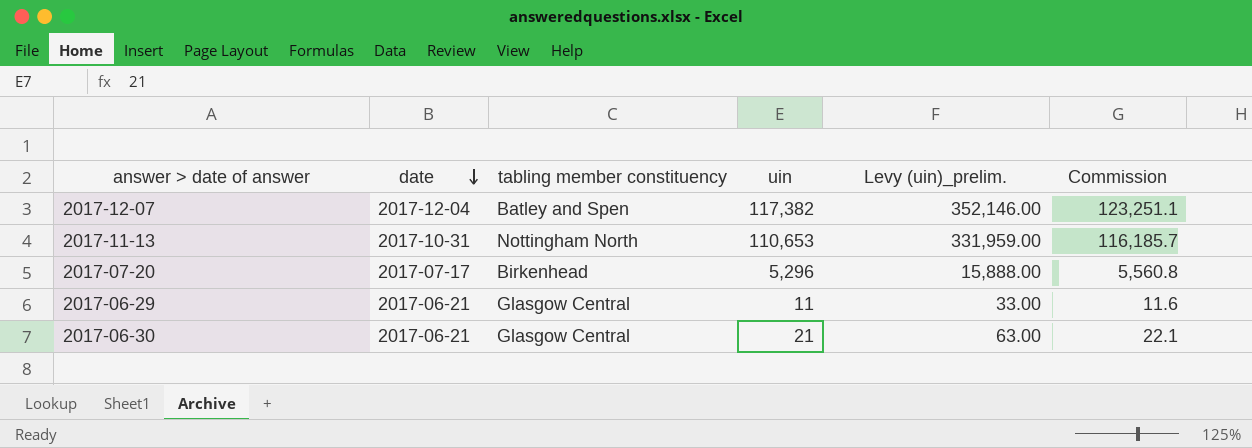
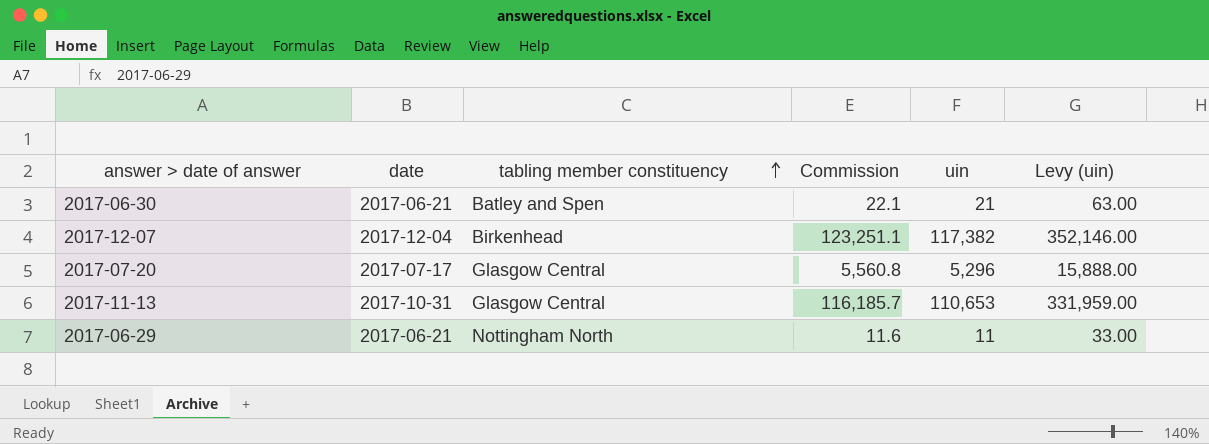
row order: date descending -> tabling member constituency ascending
column Commission | position: 6 -> 4
column name: Levy (uin)_prelim. -> Levy (uin)
2017-06-30 | tabling member constituency: Glasgow Central -> Batley and Spen
2017-12-07 | tabling member constituency: Batley and Spen -> Birkenhead
2017-07-20 | tabling member constituency: Birkenhead -> Glasgow Central
2017-11-13 | tabling member constituency: Nottingham North -> Glasgow Central
2017-06-29 | tabling member constituency: Glasgow Central -> Nottingham North

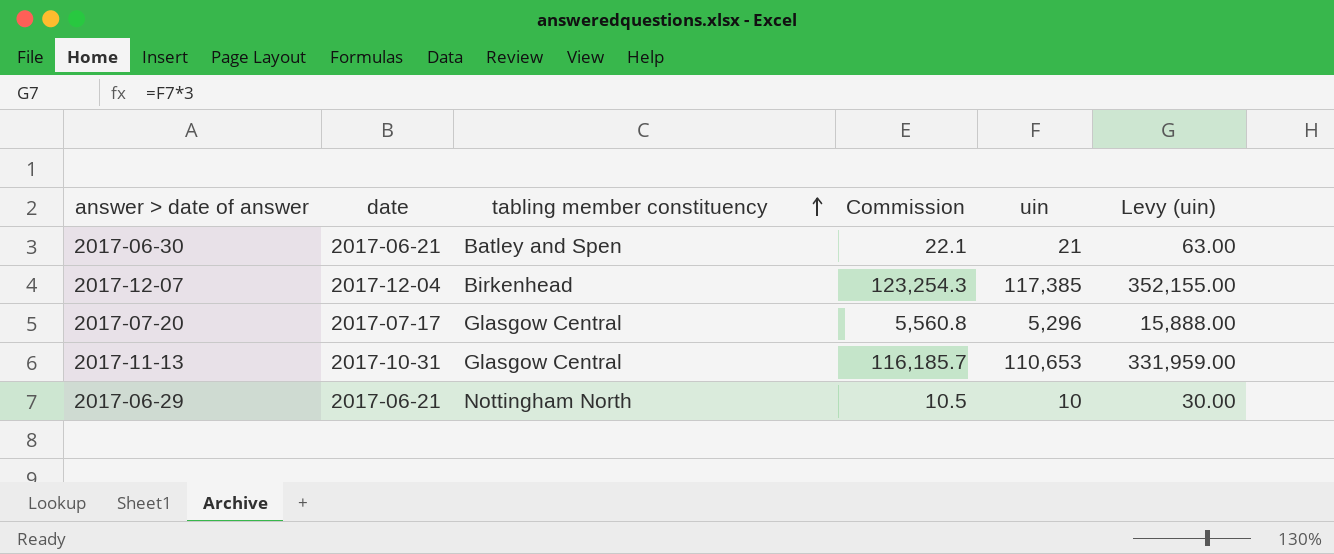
2017-12-07 | Commission: 123,251.1 -> 123,254.3
2017-12-07 | uin: 117,382 -> 117,385
2017-12-07 | Levy (uin): 352,146.00 -> 352,155.00
2017-06-29 | Commission: 11.6 -> 10.5
2017-06-29 | uin: 11 -> 10
2017-06-29 | Levy (uin): 33.00 -> 30.00

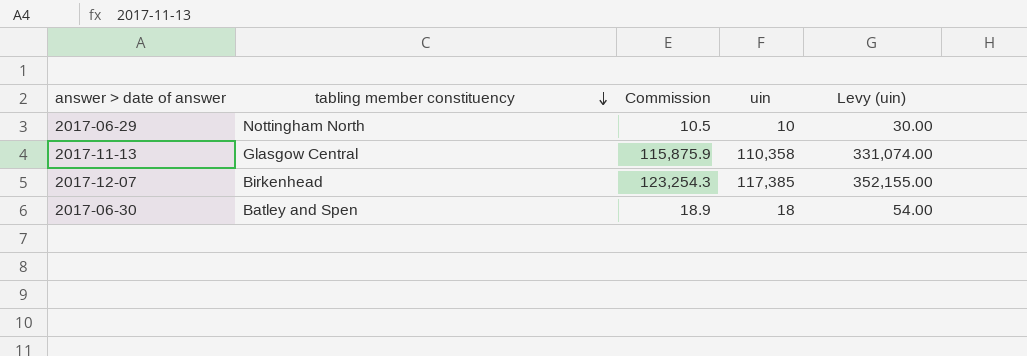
row order: tabling member constituency ascending -> tabling member constituency descending
column date | position: 2 -> none
row 2017-07-20: 2017-07-17 | Glasgow Central | 5,560.8 | 5,296 | 15,888.00 -> none
2017-11-13 | Commission: 116,185.7 -> 115,875.9
2017-11-13 | uin: 110,653 -> 110,358
2017-11-13 | Levy (uin): 331,959.00 -> 331,074.00
2017-06-30 | Commission: 22.1 -> 18.9
2017-06-30 | uin: 21 -> 18
2017-06-30 | Levy (uin): 63.00 -> 54.00

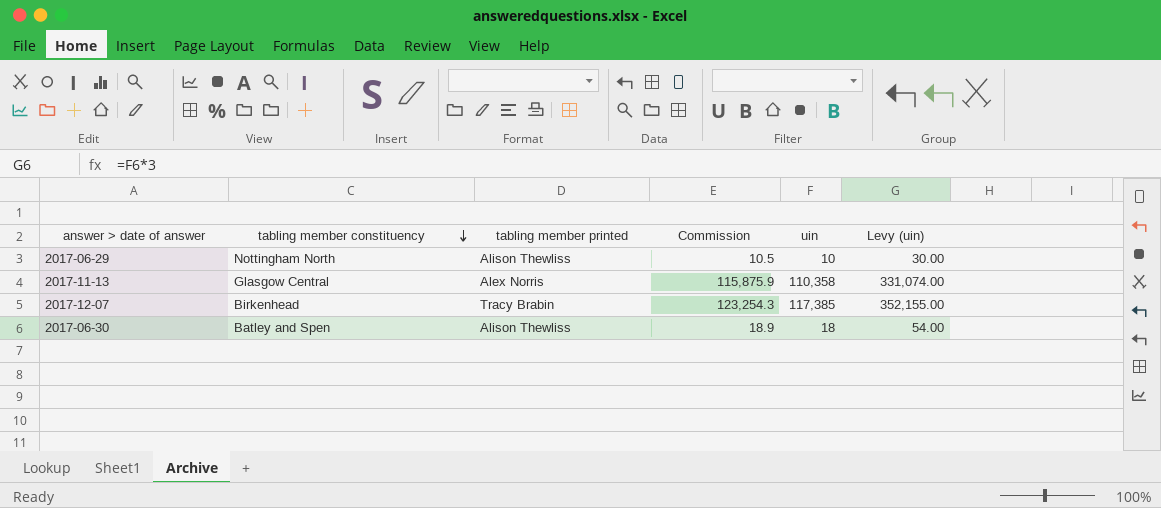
column tabling member printed | position: none -> 3

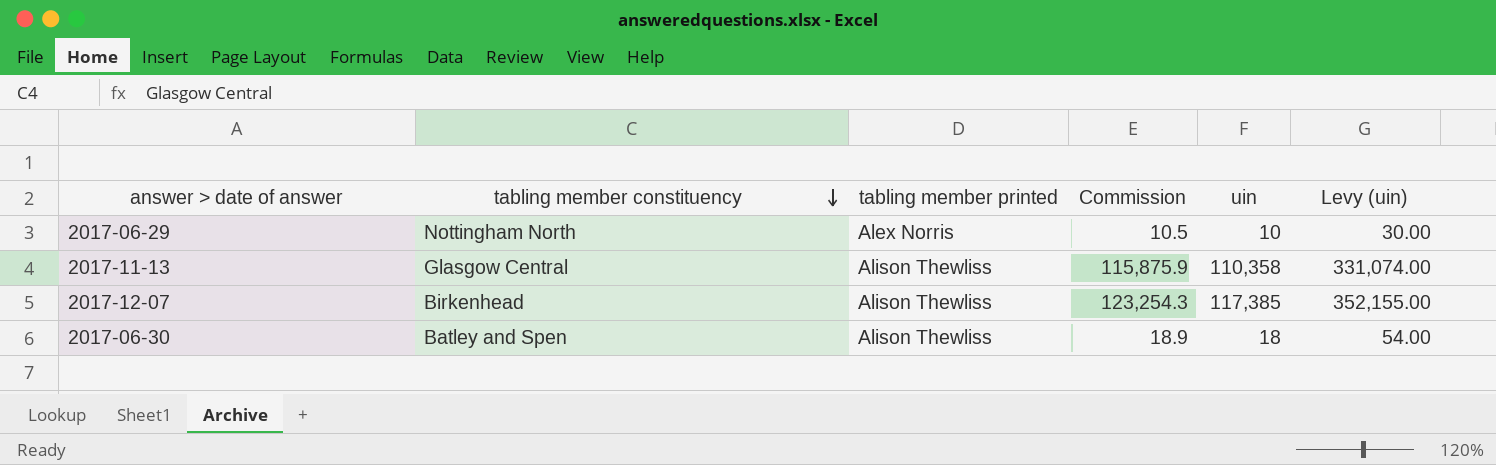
2017-06-29 | tabling member printed: Alison Thewliss -> Alex Norris
2017-11-13 | tabling member printed: Alex Norris -> Alison Thewliss
2017-12-07 | tabling member printed: Tracy Brabin -> Alison Thewliss

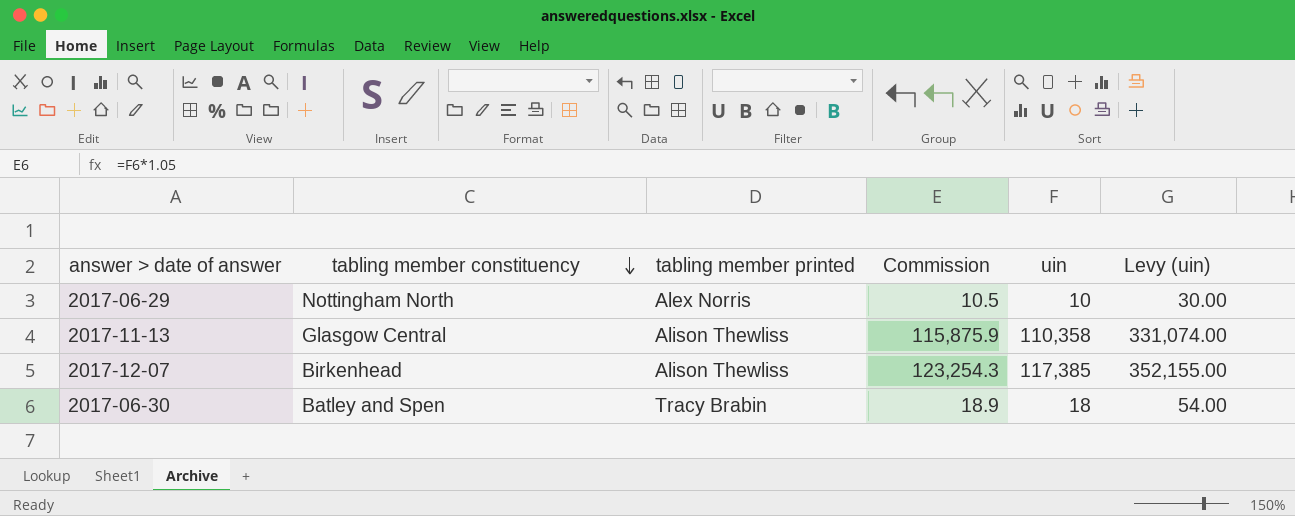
2017-06-30 | tabling member printed: Alison Thewliss -> Tracy Brabin

